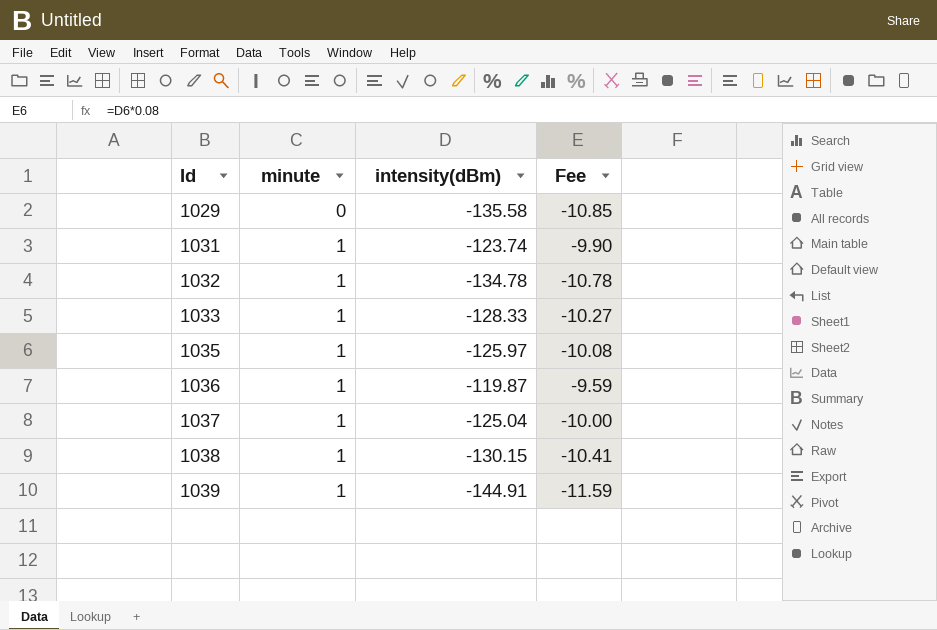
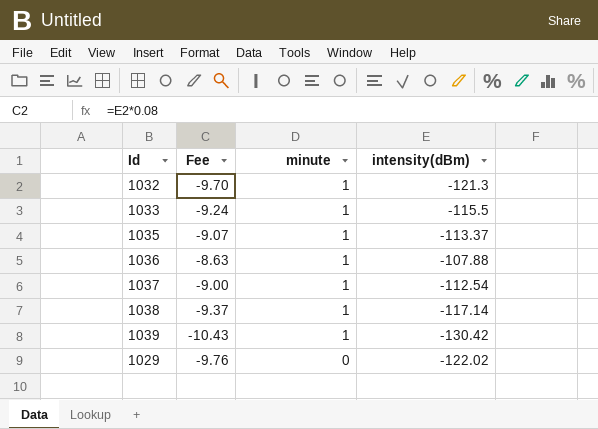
row order: Id ascending -> minute descending
column Fee | position: 4 -> 2
row 1031: 1 | -123.74 | -9.90 -> none
1032 | Fee: -10.78 -> -9.70
1032 | intensity(dBm): -134.78 -> -121.3
1033 | Fee: -10.27 -> -9.24
1033 | intensity(dBm): -128.33 -> -115.5
1035 | Fee: -10.08 -> -9.07
1035 | intensity(dBm): -125.97 -> -113.37
1036 | Fee: -9.59 -> -8.63
1036 | intensity(dBm): -119.87 -> -107.88
1037 | Fee: -10.00 -> -9.00
1037 | intensity(dBm): -125.04 -> -112.54
1038 | Fee: -10.41 -> -9.37
1038 | intensity(dBm): -130.15 -> -117.14
1039 | Fee: -11.59 -> -10.43
1039 | intensity(dBm): -144.91 -> -130.42
1029 | Fee: -10.85 -> -9.76
1029 | intensity(dBm): -135.58 -> -122.02

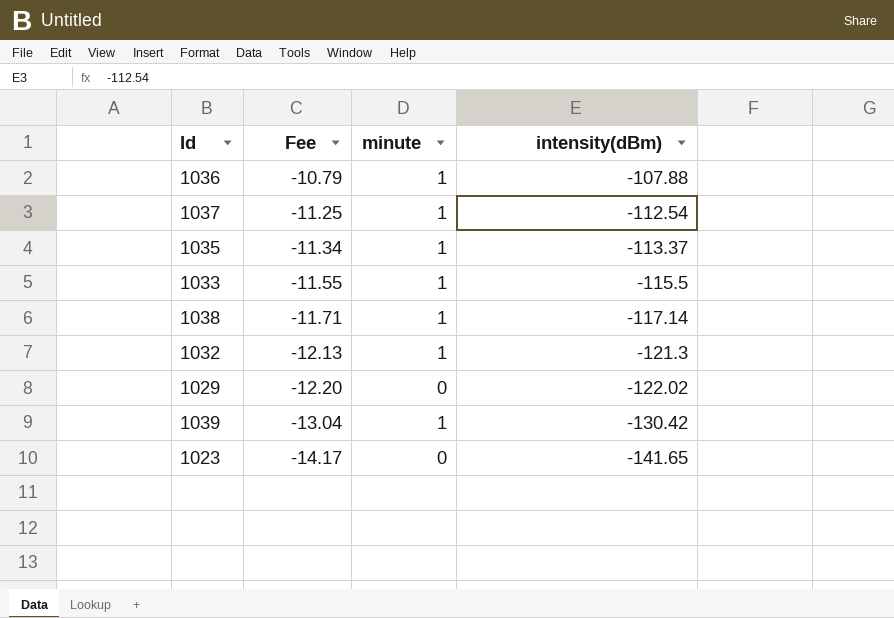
row order: minute descending -> Fee descending
column Fee | formula: [intensity(dBm)] * 0.08 -> [intensity(dBm)] * 0.1
row 1023: none -> -14.17 | 0 | -141.65

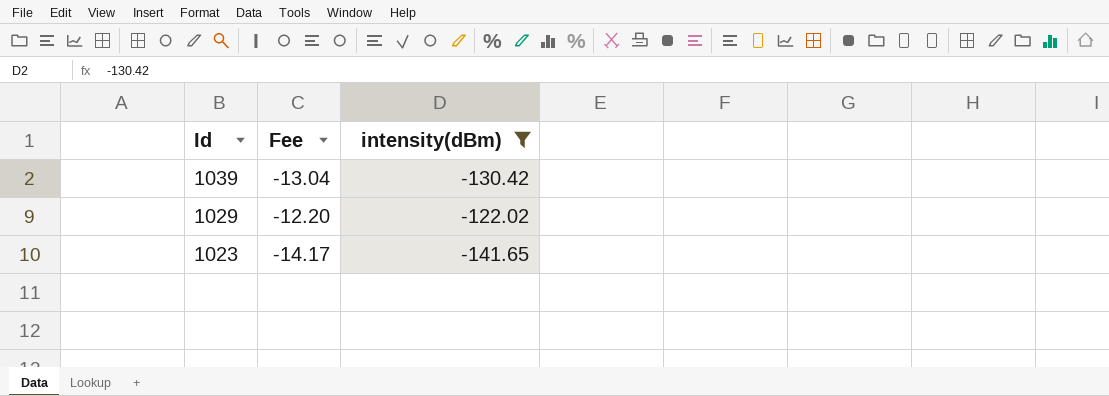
filter: none -> intensity(dBm) <= -122.02
row order: Fee descending -> Id descending
column minute | position: 3 -> none

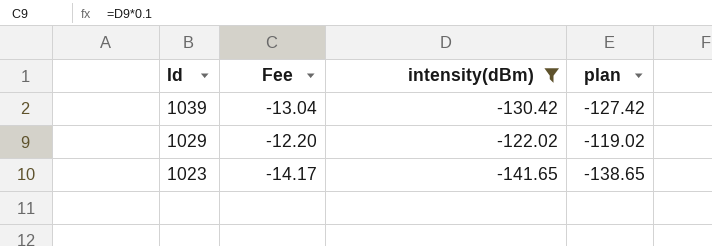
column plan | formula: none -> [intensity(dBm)] + 3

